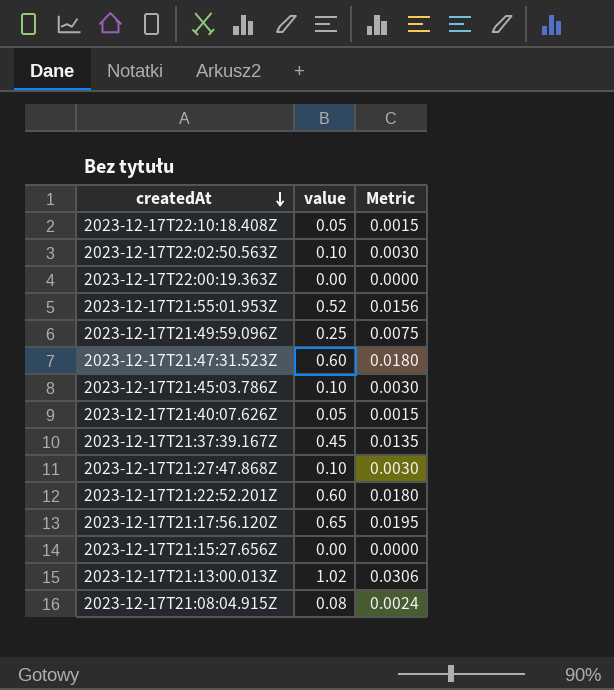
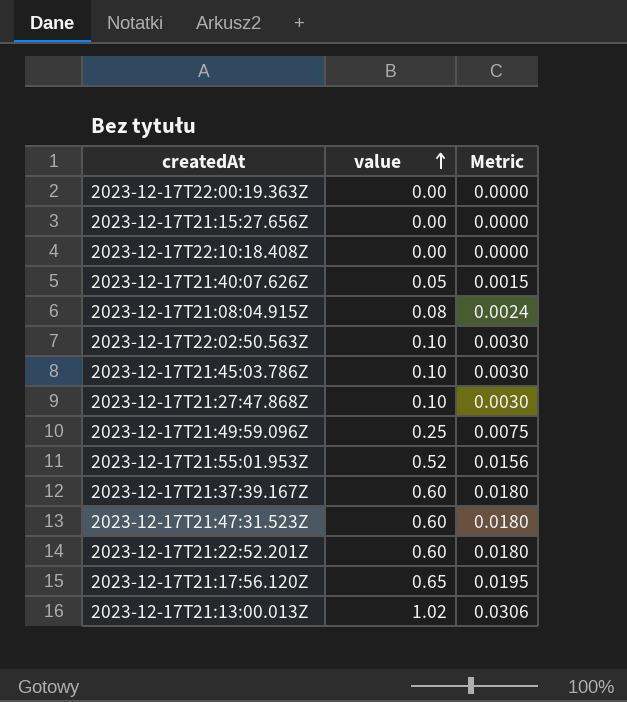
row order: createdAt descending -> value ascending
2023-12-17T22:10:18.408Z | value: 0.05 -> 0.00
2023-12-17T22:10:18.408Z | Metric: 0.0015 -> 0.0000
2023-12-17T21:37:39.167Z | value: 0.45 -> 0.60
2023-12-17T21:37:39.167Z | Metric: 0.0135 -> 0.0180

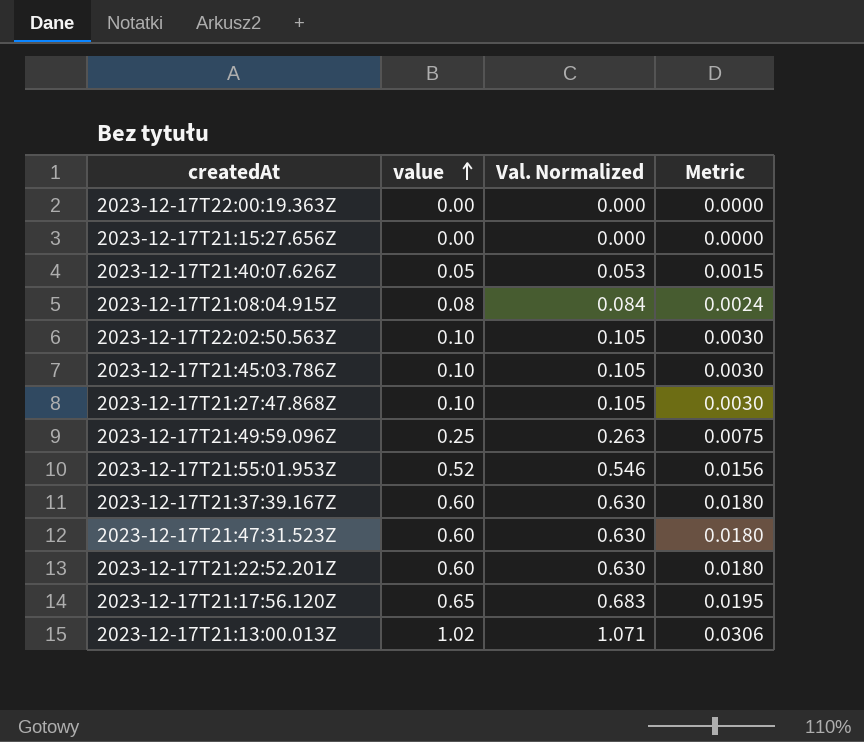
column Val. Normalized | formula: none -> [value] * 1.05
row 2023-12-17T22:10:18.408Z: 0.00 | 0.0000 -> none

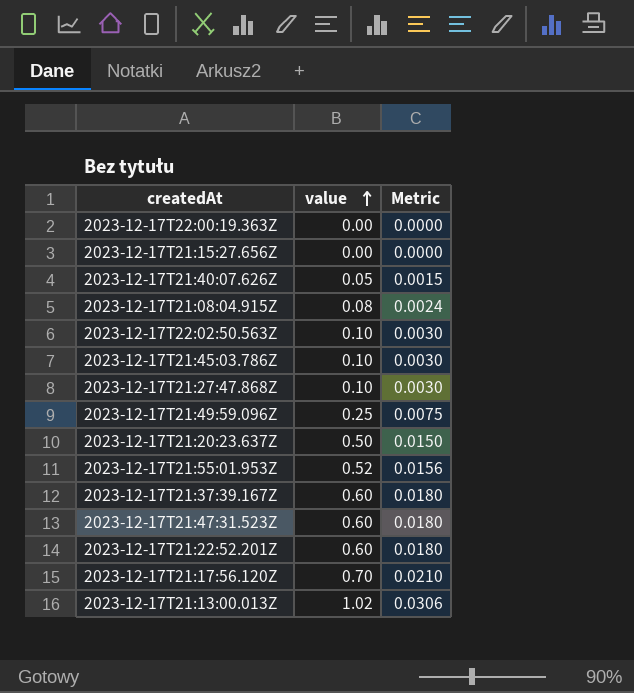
column Val. Normalized | formula: [value] * 1.05 -> none
row 2023-12-17T21:20:23.637Z: none -> 0.50 | 0.0150
2023-12-17T21:17:56.120Z | value: 0.65 -> 0.70
2023-12-17T21:17:56.120Z | Metric: 0.0195 -> 0.0210

